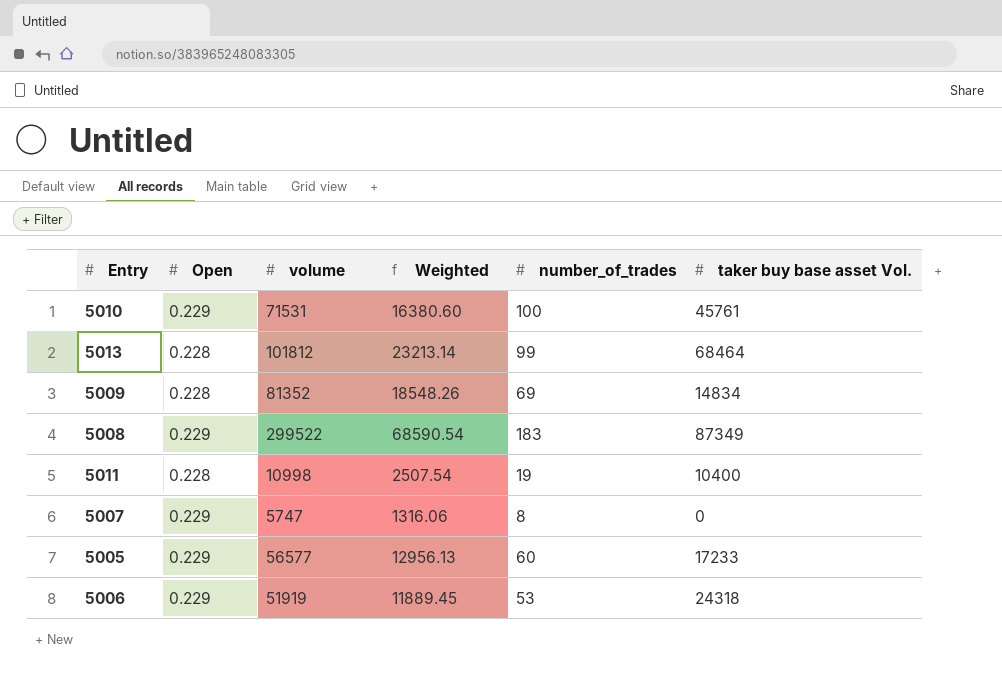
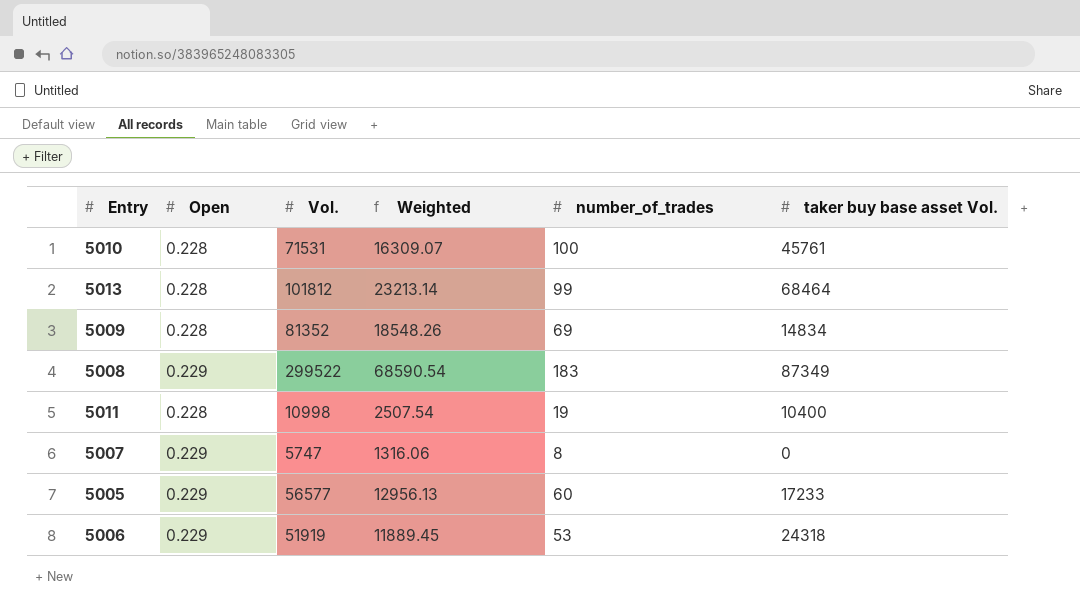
column name: volume -> Vol.
5010 | Open: 0.229 -> 0.228
5010 | Weighted: 16380.60 -> 16309.07

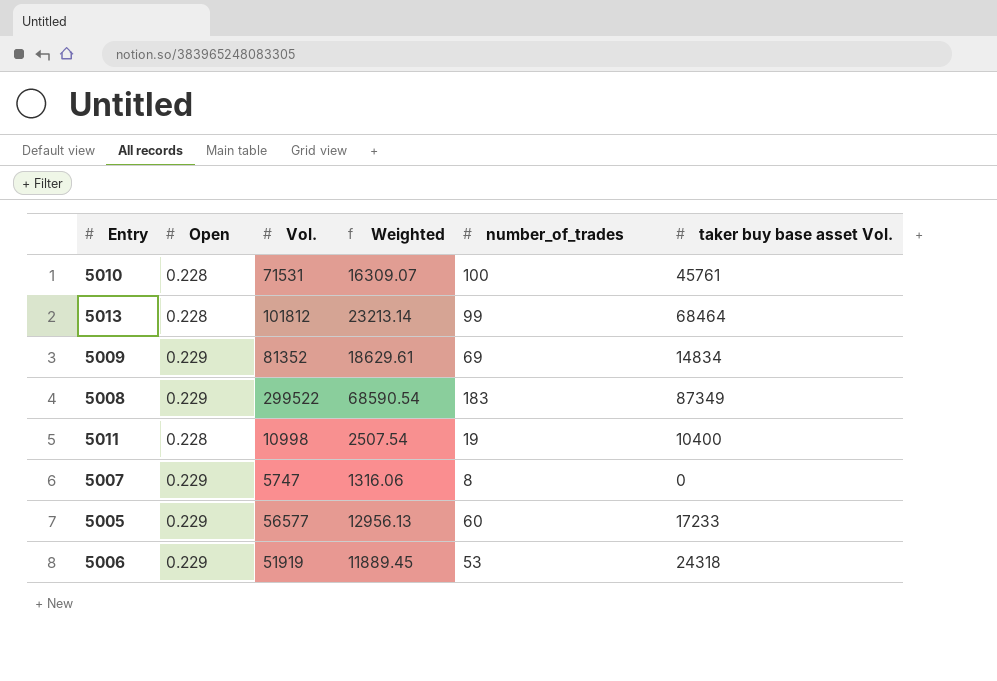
5009 | Open: 0.228 -> 0.229
5009 | Weighted: 18548.26 -> 18629.61

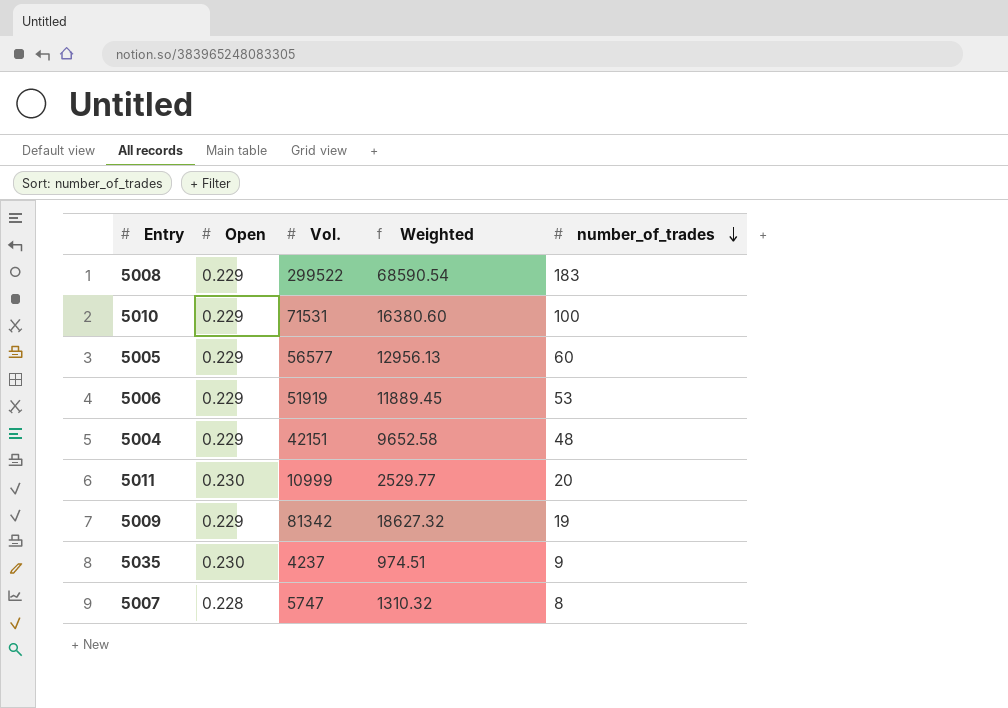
row order: none -> number_of_trades descending
column taker buy base asset Vol. | position: 6 -> none
row 5013: 0.228 | 101812 | 23213.14 | 99 | 68464 -> none
5010 | Open: 0.228 -> 0.229
5010 | Weighted: 16309.07 -> 16380.60
row 5004: none -> 0.229 | 42151 | 9652.58 | 48
5011 | Open: 0.228 -> 0.230
5011 | Vol.: 10998 -> 10999
5011 | Weighted: 2507.54 -> 2529.77
5011 | number_of_trades: 19 -> 20
5009 | Vol.: 81352 -> 81342
5009 | Weighted: 18629.61 -> 18627.32
5009 | number_of_trades: 69 -> 19
row 5035: none -> 0.230 | 4237 | 974.51 | 9
5007 | Open: 0.229 -> 0.228
5007 | Weighted: 1316.06 -> 1310.32

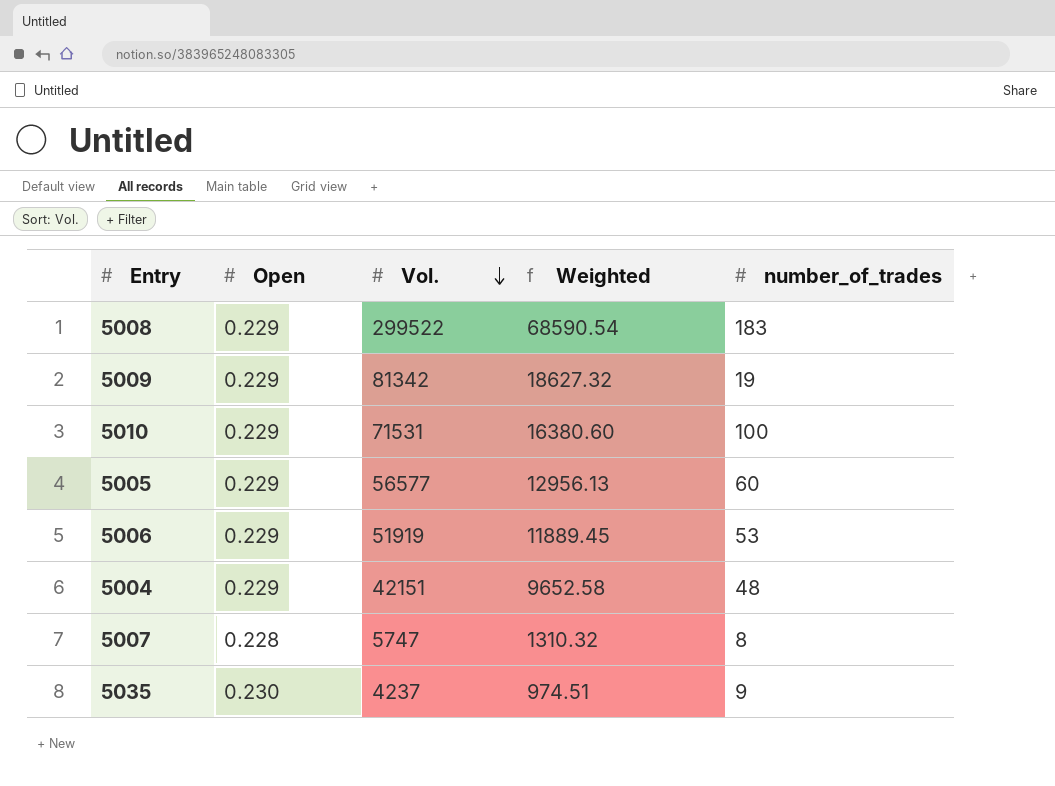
row order: number_of_trades descending -> Vol. descending
row 5011: 0.230 | 10999 | 2529.77 | 20 -> none

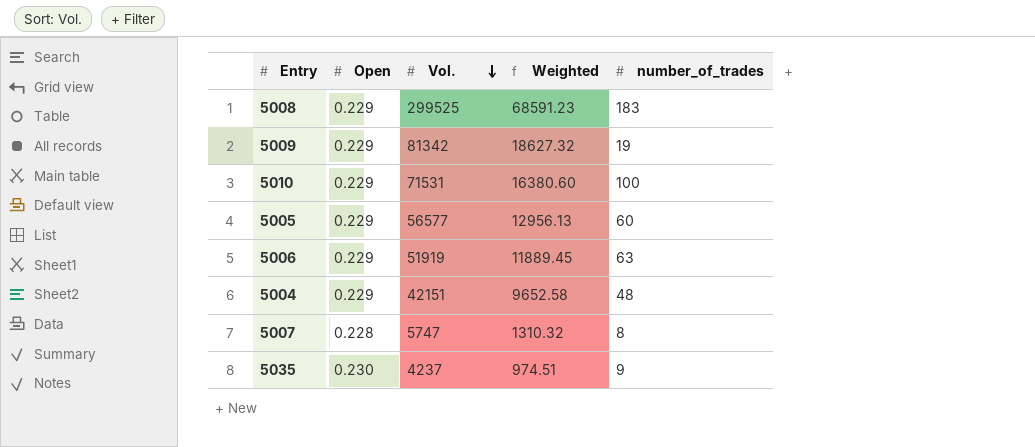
5008 | Vol.: 299522 -> 299525
5008 | Weighted: 68590.54 -> 68591.23
5006 | number_of_trades: 53 -> 63

